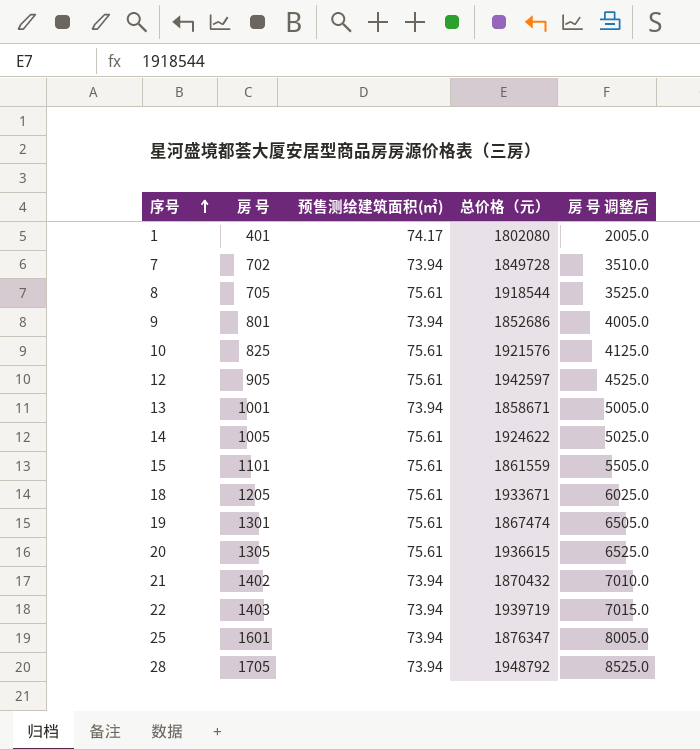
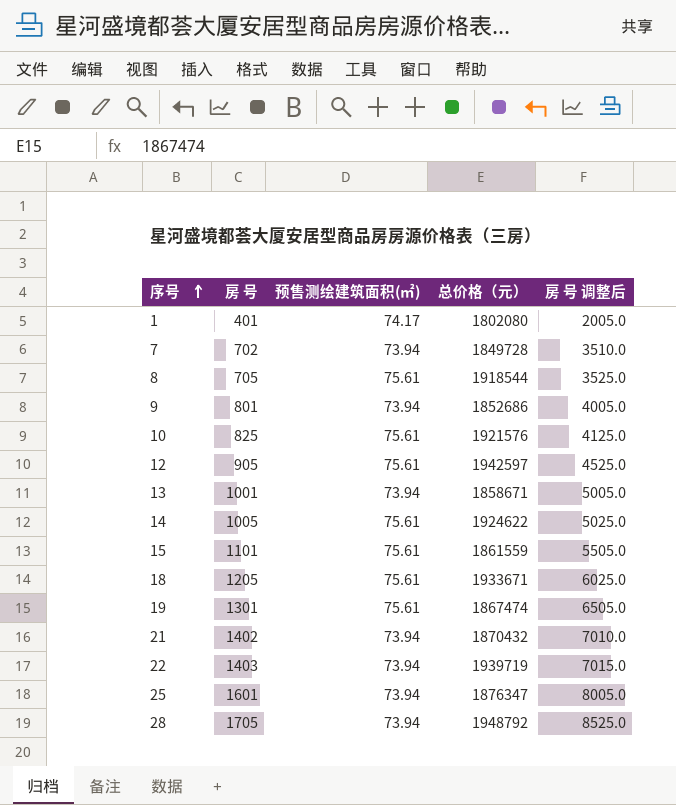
row 20: 1305 | 75.61 | 1936615 | 6525.0 -> none

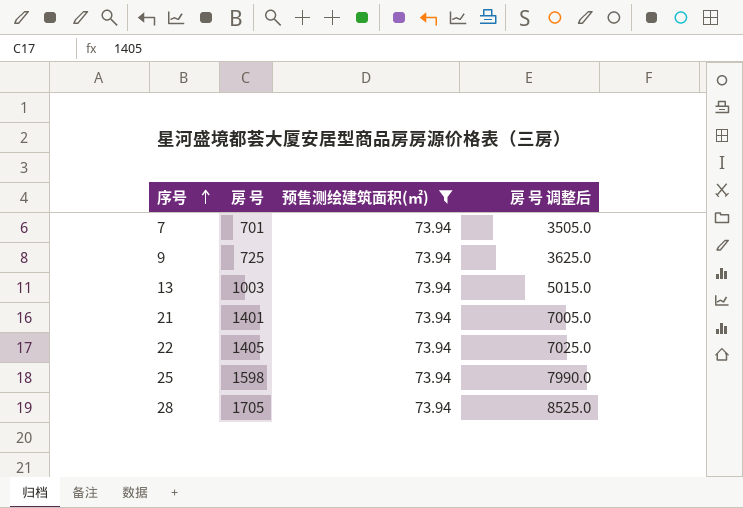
filter: none -> 预售测绘建筑面积(㎡) = 73.94
column 总价格（元） | position: 4 -> none
7 | 房 号: 702 -> 701
7 | 房 号 调整后: 3510.0 -> 3505.0
9 | 房 号: 801 -> 725
9 | 房 号 调整后: 4005.0 -> 3625.0
13 | 房 号: 1001 -> 1003
13 | 房 号 调整后: 5005.0 -> 5015.0
21 | 房 号: 1402 -> 1401
21 | 房 号 调整后: 7010.0 -> 7005.0
22 | 房 号: 1403 -> 1405
22 | 房 号 调整后: 7015.0 -> 7025.0
25 | 房 号: 1601 -> 1598
25 | 房 号 调整后: 8005.0 -> 7990.0

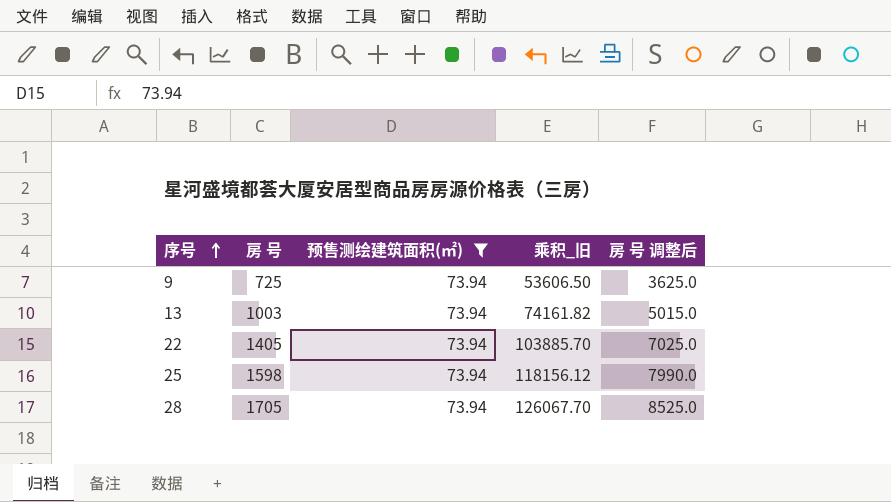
column 乘积_旧 | formula: none -> [房 号] * [预售测绘建筑面积(㎡)]
row 7: 701 | 73.94 | 3505.0 -> none
row 21: 1401 | 73.94 | 7005.0 -> none

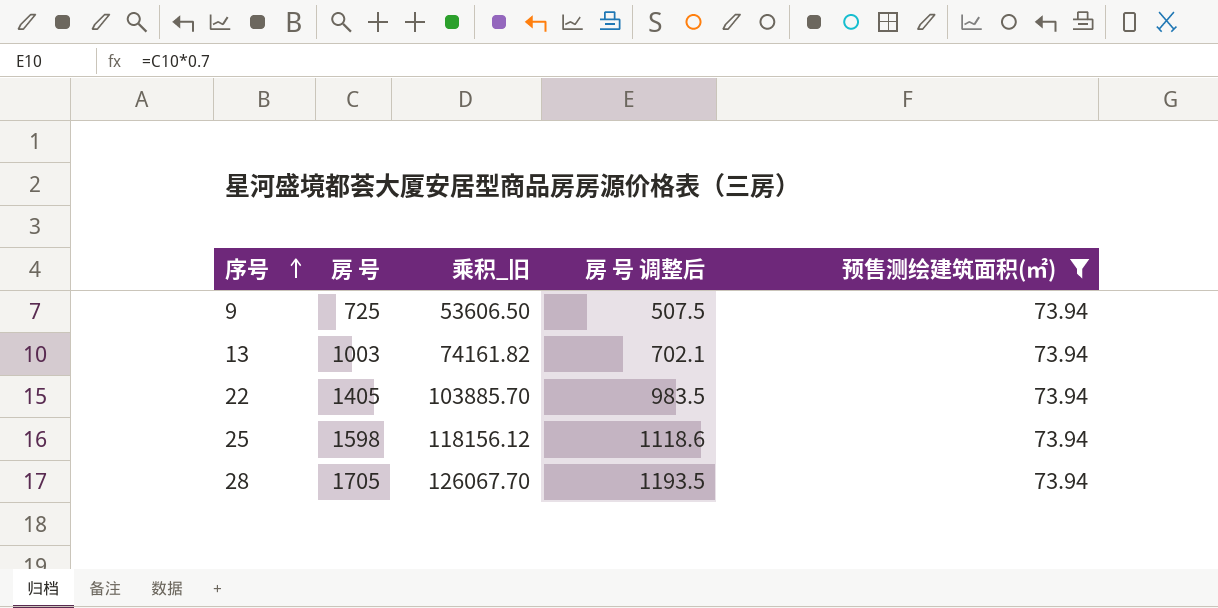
column 房 号 调整后 | formula: [房 号] * 5 -> [房 号] * 0.7
column 预售测绘建筑面积(㎡) | position: 3 -> 5

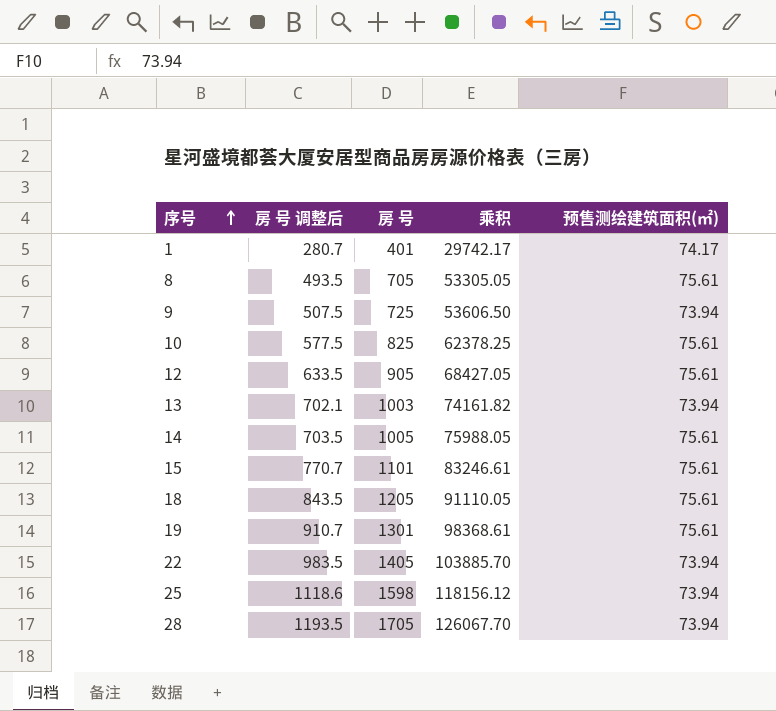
filter: 预售测绘建筑面积(㎡) = 73.94 -> none
column 房 号 调整后 | position: 4 -> 2
column name: 乘积_旧 -> 乘积

